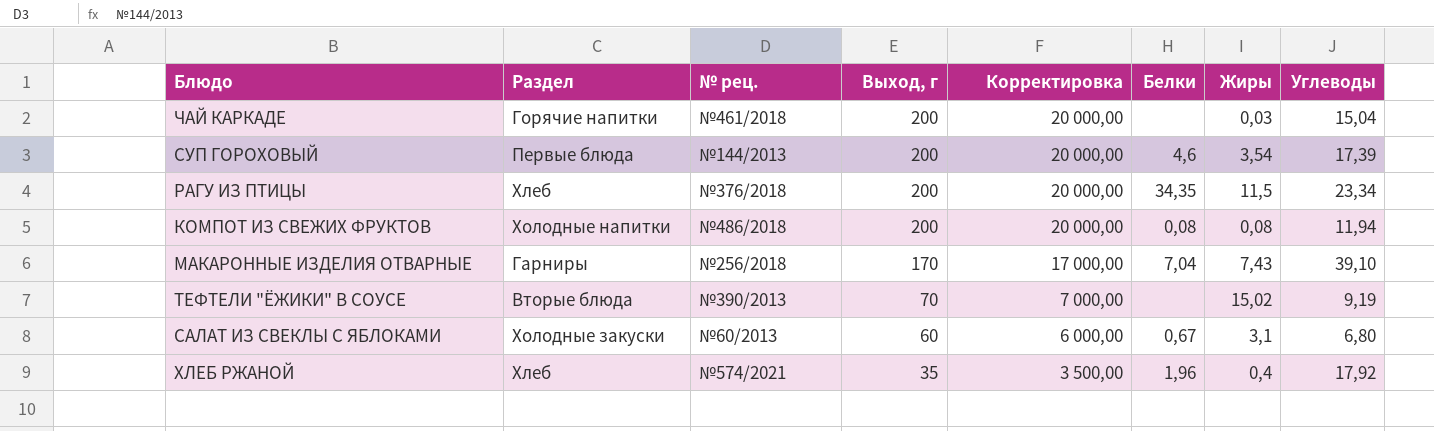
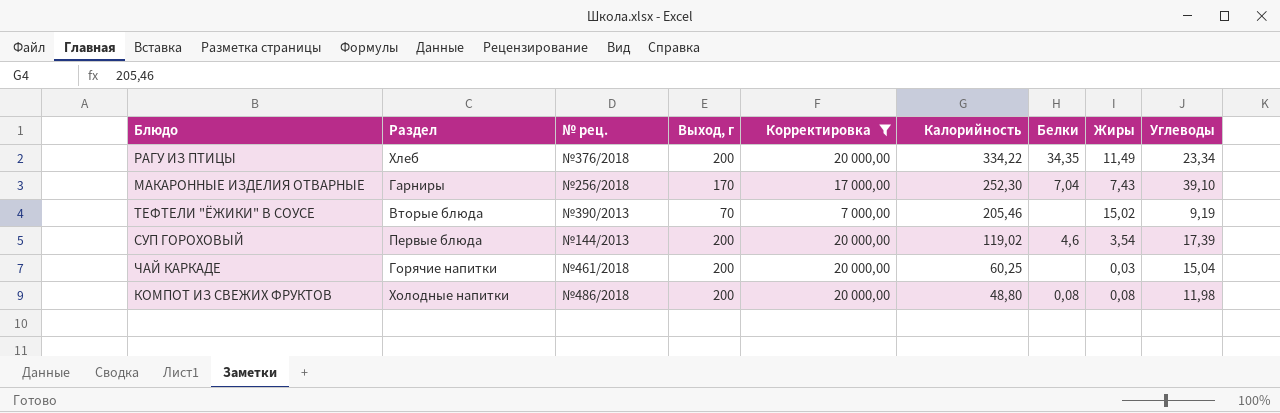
filter: none -> Корректировка >= 7 000,00
row order: Выход, г descending -> Калорийность descending
column Калорийность | position: none -> 6
РАГУ ИЗ ПТИЦЫ | Жиры: 11,5 -> 11,49
КОМПОТ ИЗ СВЕЖИХ ФРУКТОВ | Углеводы: 11,94 -> 11,98

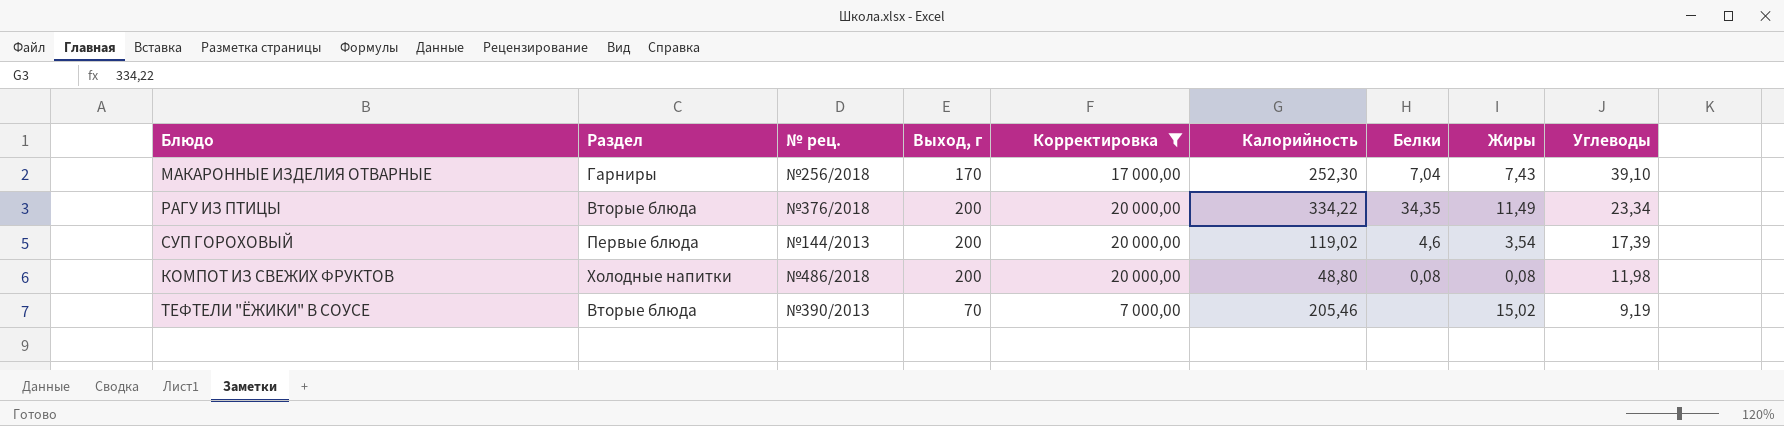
row order: Калорийность descending -> Углеводы descending
row ЧАЙ КАРКАДЕ: Горячие напитки | №461/2018 | 200 | 20 000,00 | 60,25 | none | 0,03 | 15,04 -> none
РАГУ ИЗ ПТИЦЫ | Раздел: Хлеб -> Вторые блюда

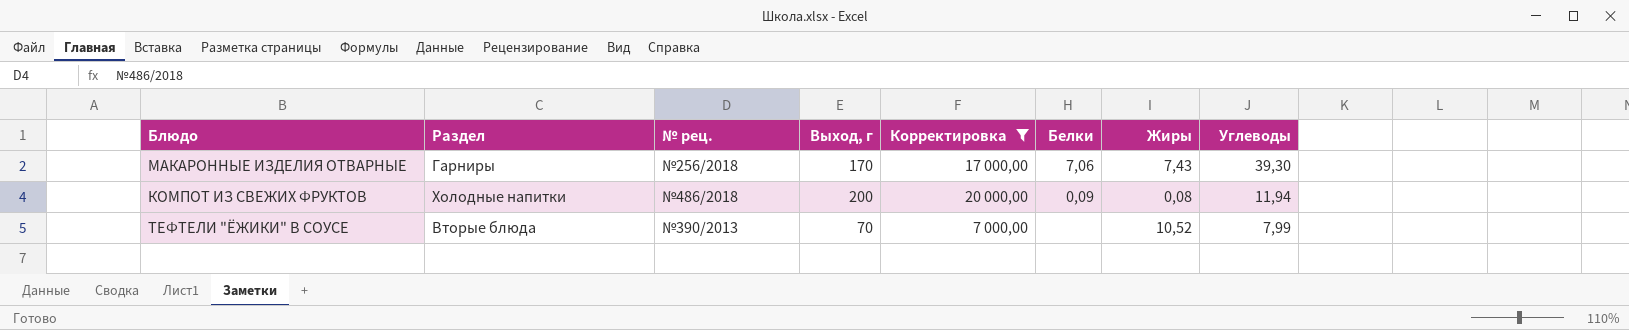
column Калорийность | position: 6 -> none
row РАГУ ИЗ ПТИЦЫ: Вторые блюда | №376/2018 | 200 | 20 000,00 | 334,22 | 34,35 | 11,49 | 23,34 -> none
row СУП ГОРОХОВЫЙ: Первые блюда | №144/2013 | 200 | 20 000,00 | 119,02 | 4,6 | 3,54 | 17,39 -> none
МАКАРОННЫЕ ИЗДЕЛИЯ ОТВАРНЫЕ | Белки: 7,04 -> 7,06
МАКАРОННЫЕ ИЗДЕЛИЯ ОТВАРНЫЕ | Углеводы: 39,10 -> 39,30
КОМПОТ ИЗ СВЕЖИХ ФРУКТОВ | Белки: 0,08 -> 0,09
КОМПОТ ИЗ СВЕЖИХ ФРУКТОВ | Углеводы: 11,98 -> 11,94
ТЕФТЕЛИ "ЁЖИКИ" В СОУСЕ | Жиры: 15,02 -> 10,52
ТЕФТЕЛИ "ЁЖИКИ" В СОУСЕ | Углеводы: 9,19 -> 7,99

